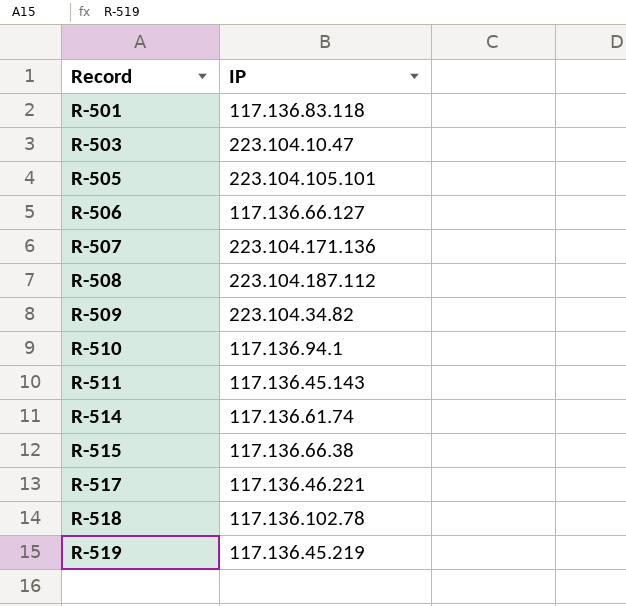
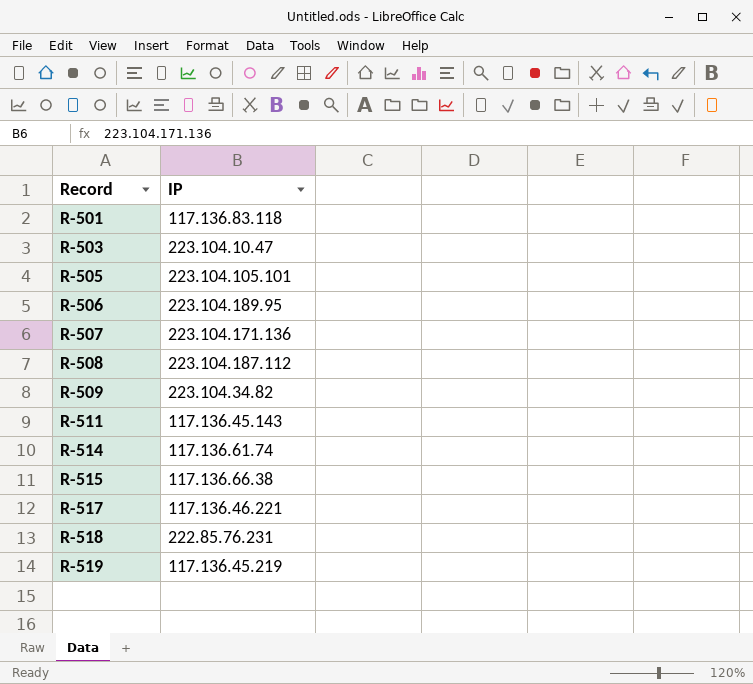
row R-510: 117.136.94.1 -> none
R-506 | IP: 117.136.66.127 -> 223.104.189.95
R-518 | IP: 117.136.102.78 -> 222.85.76.231

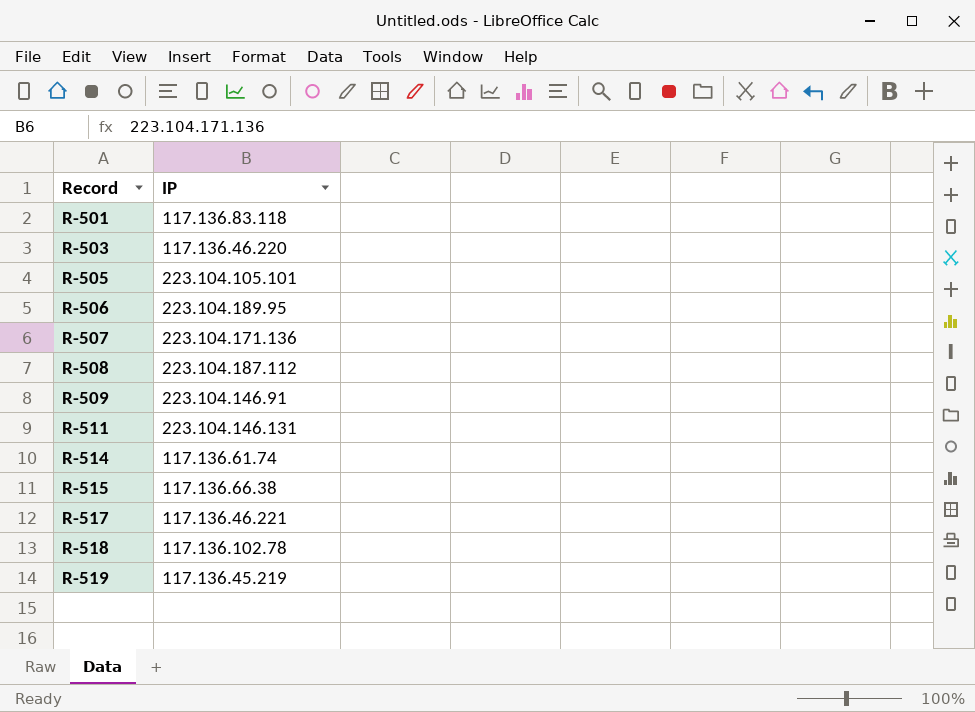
R-503 | IP: 223.104.10.47 -> 117.136.46.220
R-509 | IP: 223.104.34.82 -> 223.104.146.91
R-511 | IP: 117.136.45.143 -> 223.104.146.131
R-518 | IP: 222.85.76.231 -> 117.136.102.78

